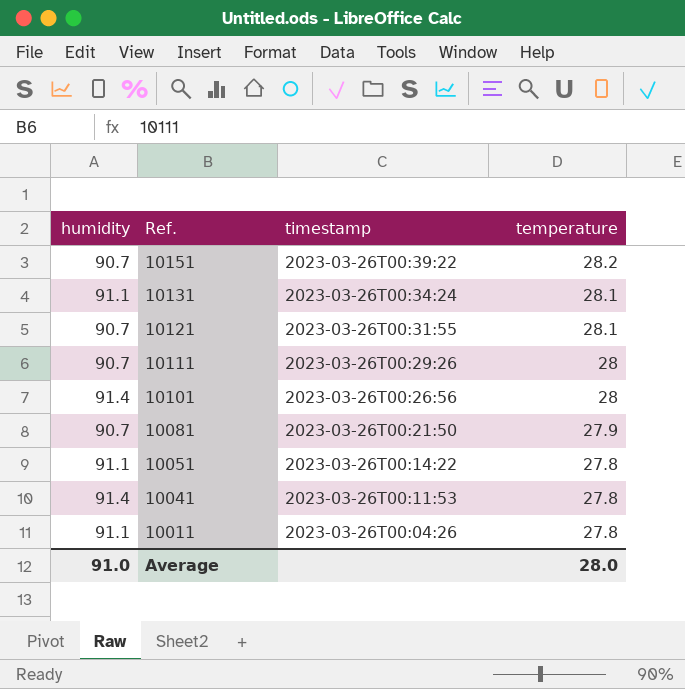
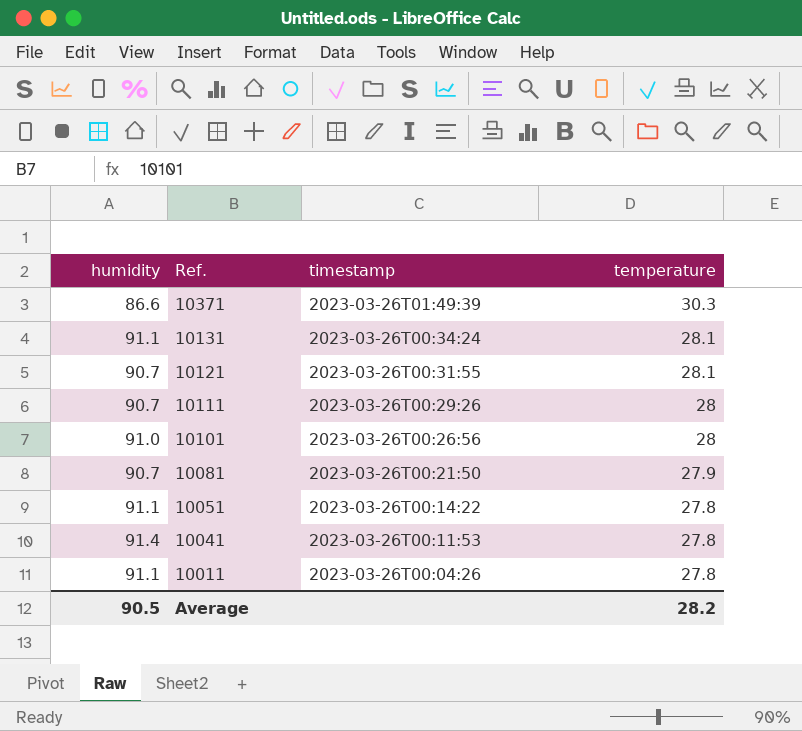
row 10151: 90.7 | 2023-03-26T00:39:22 | 28.2 -> none
row 10371: none -> 86.6 | 2023-03-26T01:49:39 | 30.3
10101 | humidity: 91.4 -> 91.0
Average | humidity: 91.0 -> 90.5
Average | temperature: 28.0 -> 28.2

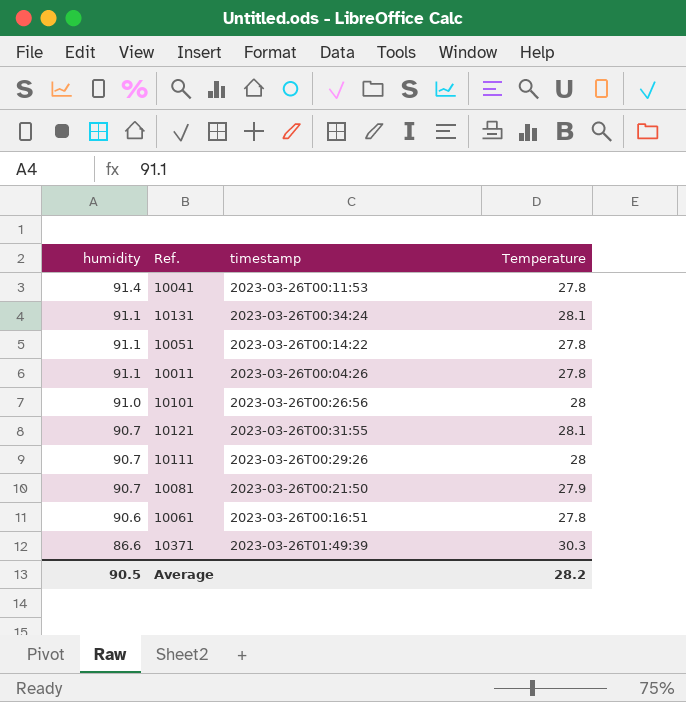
row order: Ref. descending -> humidity descending
column name: temperature -> Temperature
row 10061: none -> 90.6 | 2023-03-26T00:16:51 | 27.8

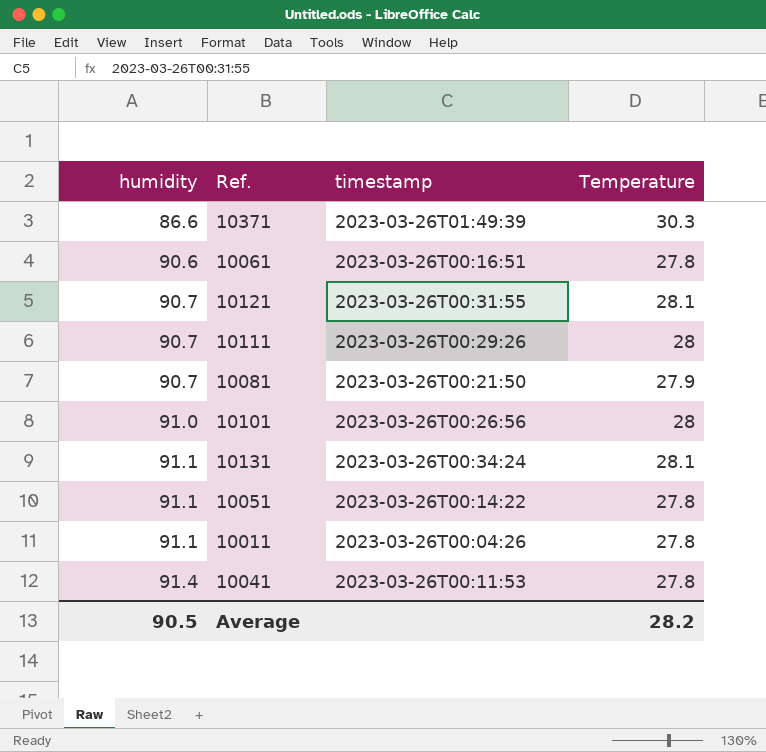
row order: humidity descending -> humidity ascending

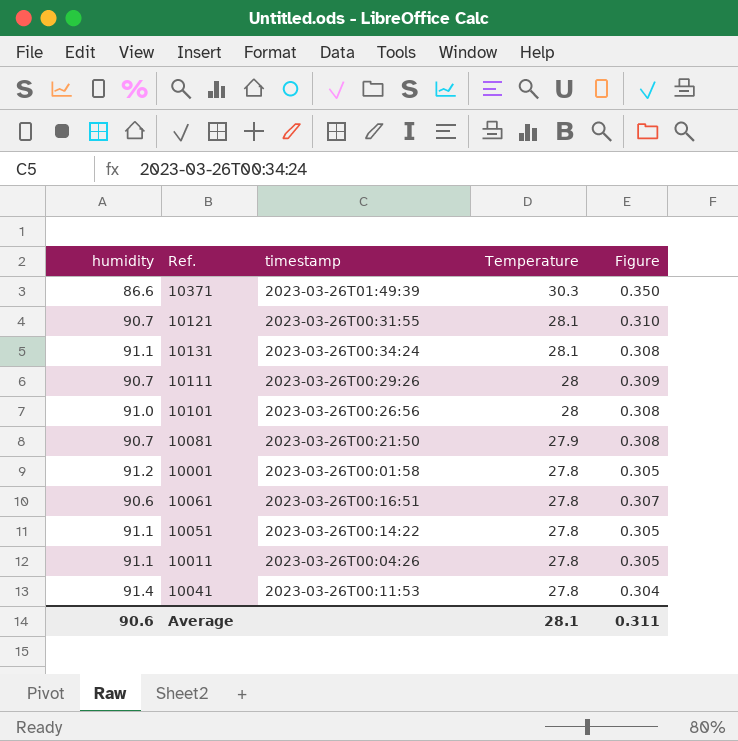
row order: humidity ascending -> Temperature descending
column Figure | formula: none -> [Temperature] / [humidity]
row 10001: none -> 91.2 | 2023-03-26T00:01:58 | 27.8 | 0.305
Average | humidity: 90.5 -> 90.6
Average | Temperature: 28.2 -> 28.1

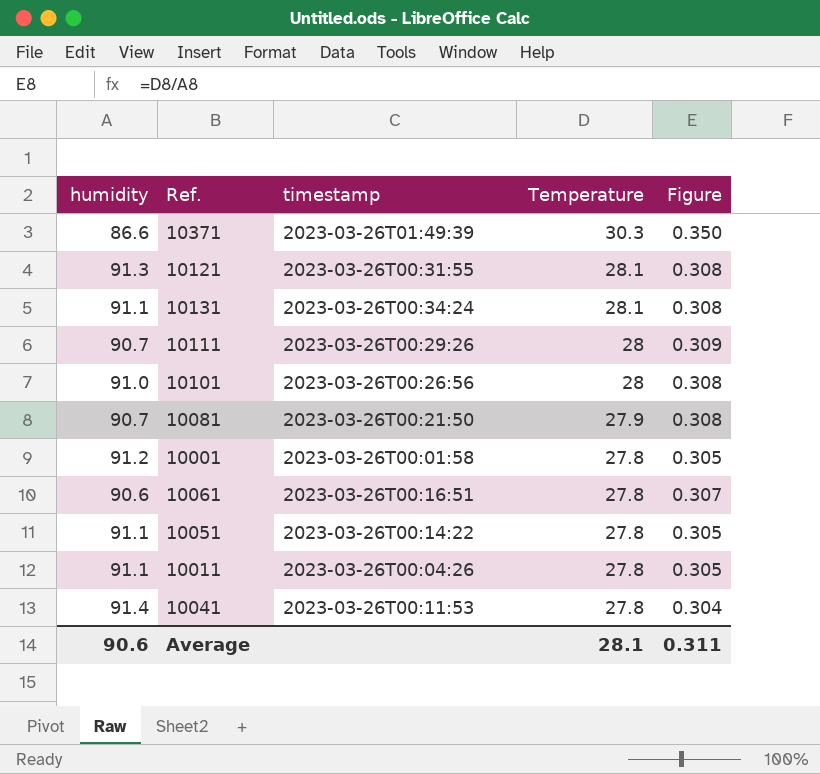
10121 | humidity: 90.7 -> 91.3
10121 | Figure: 0.310 -> 0.308

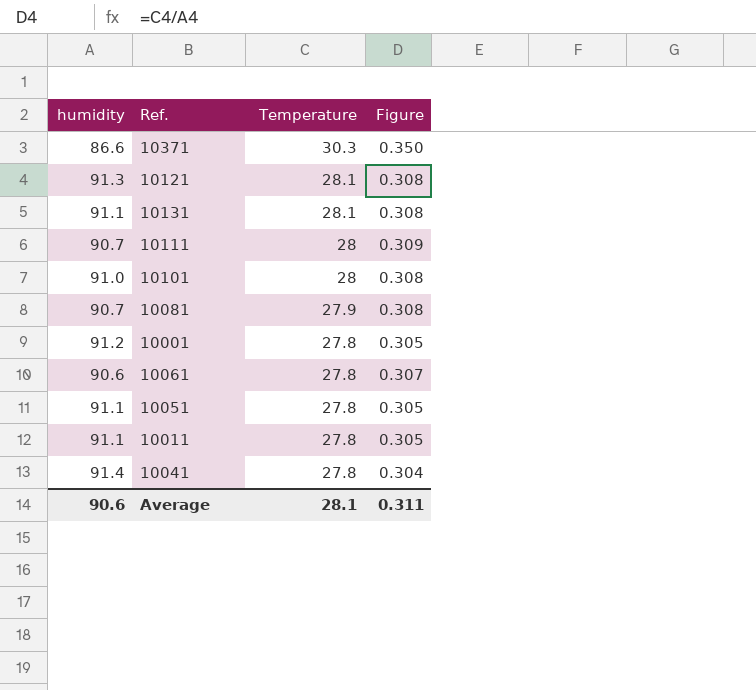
column timestamp | position: 3 -> none

